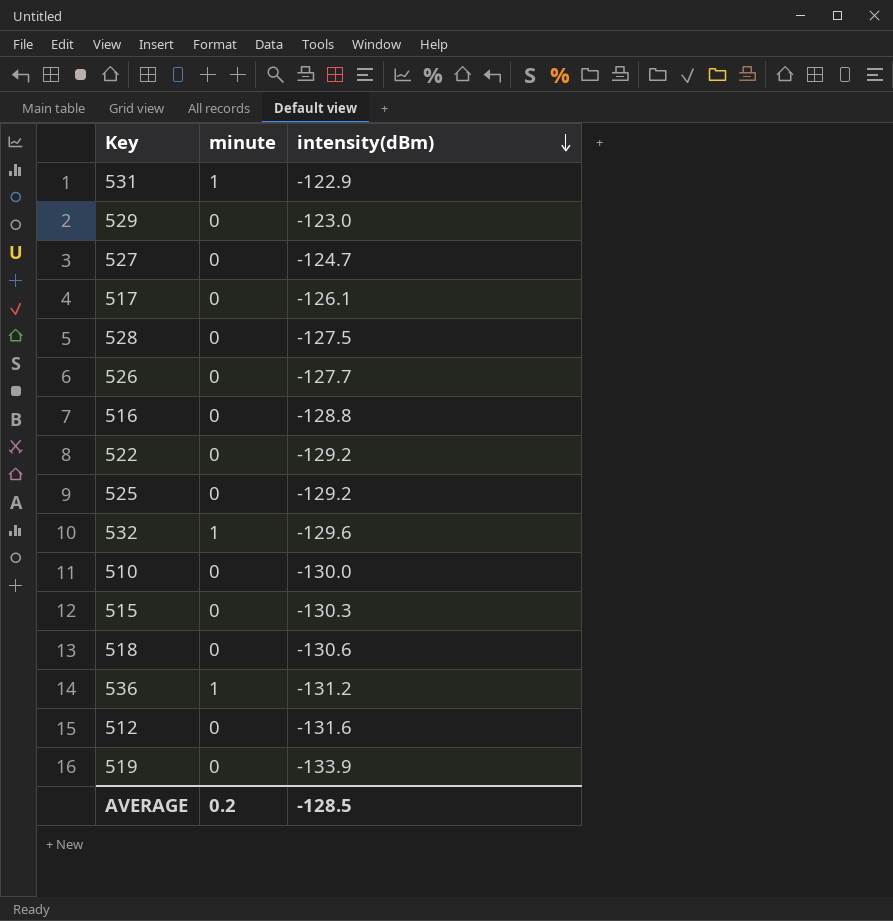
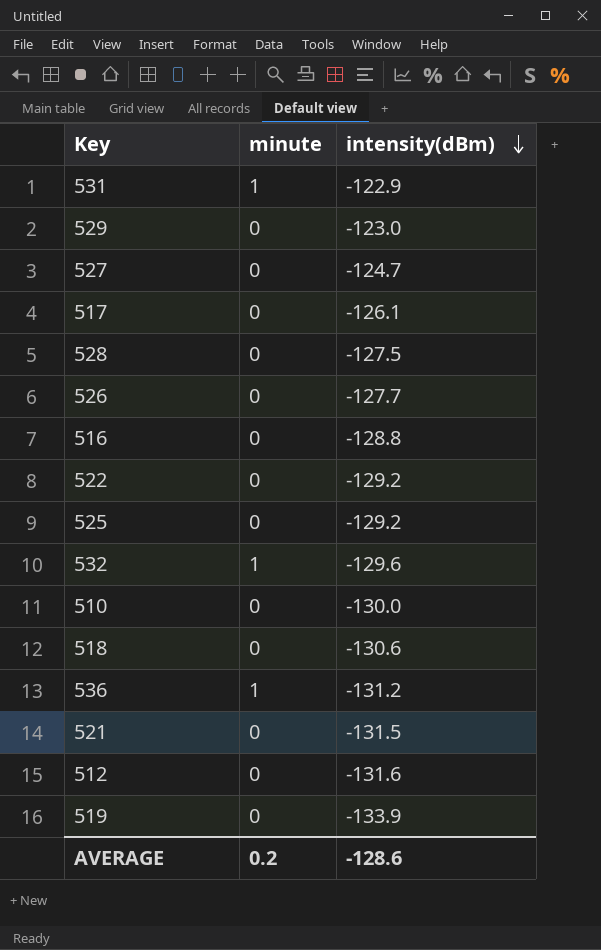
row 515: 0 | -130.3 -> none
row 521: none -> 0 | -131.5
AVERAGE | intensity(dBm): -128.5 -> -128.6

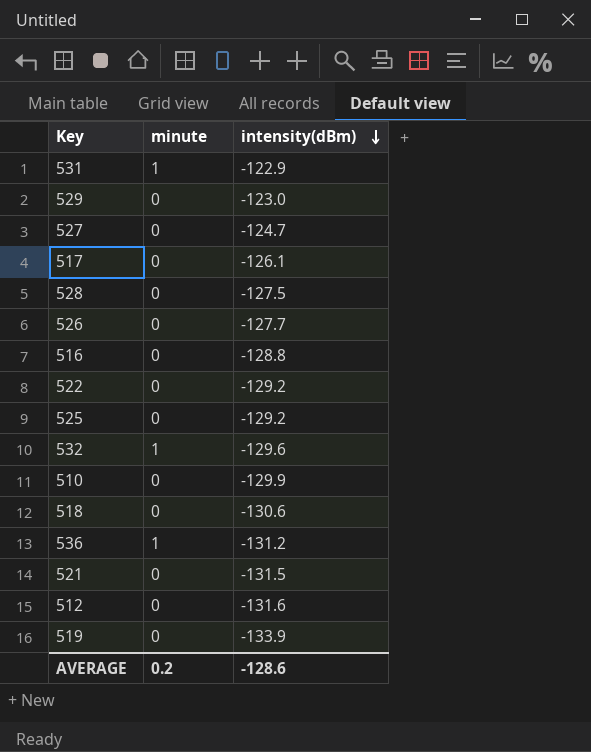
510 | intensity(dBm): -130.0 -> -129.9

